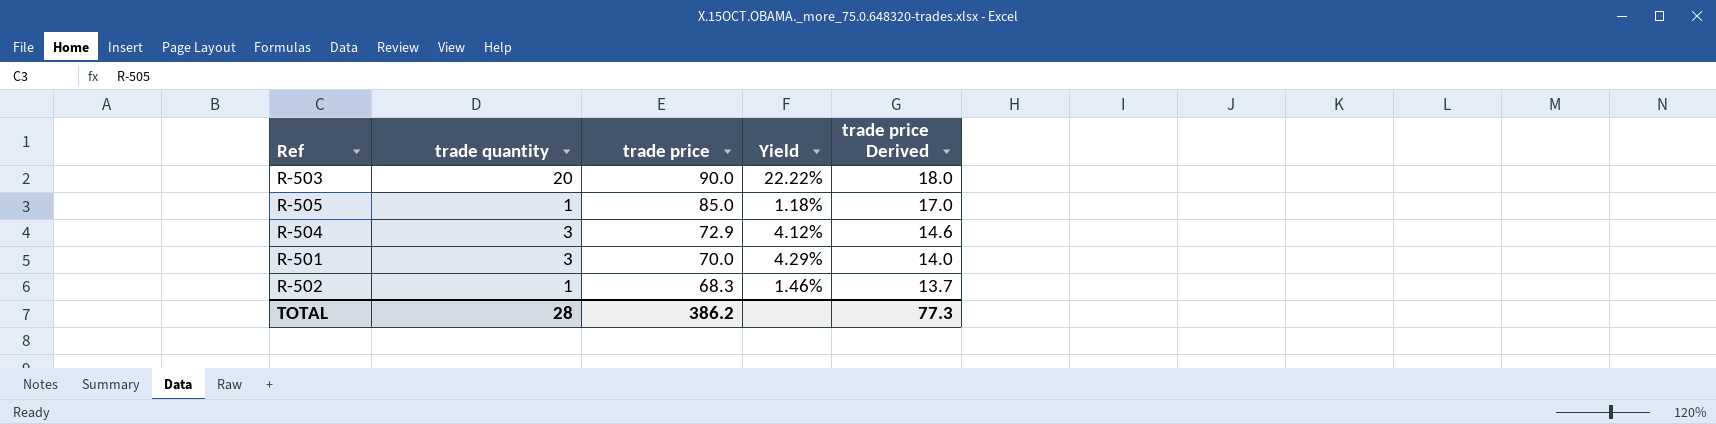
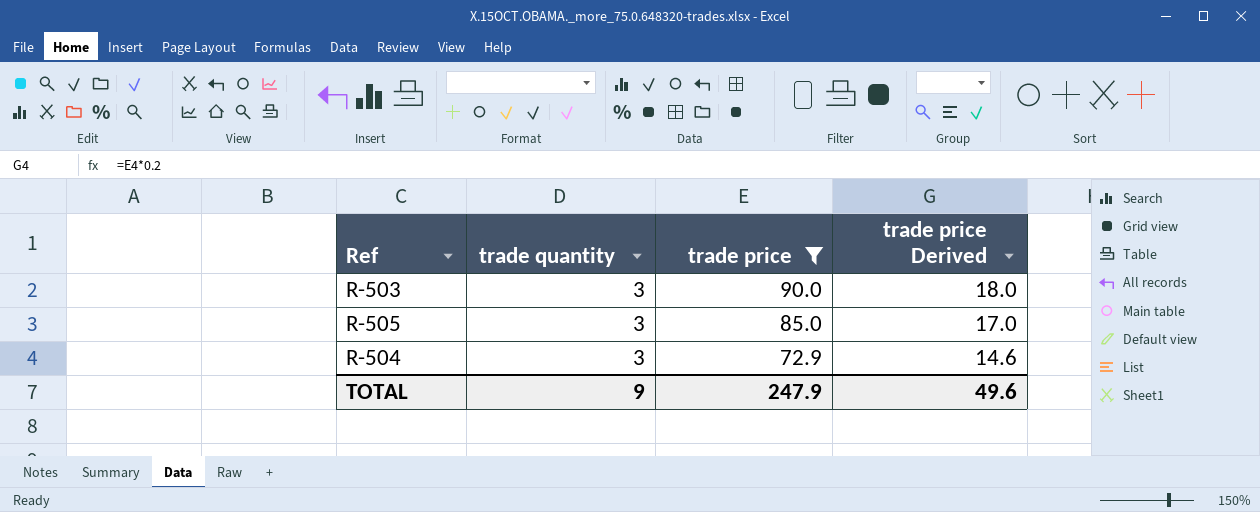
filter: none -> trade price >= 72.9
column Yield | formula: [trade quantity] / [trade price] -> none
R-503 | trade quantity: 20 -> 3
R-505 | trade quantity: 1 -> 3
TOTAL | trade quantity: 28 -> 9
TOTAL | trade price: 386.2 -> 247.9
TOTAL | trade price Derived: 77.3 -> 49.6

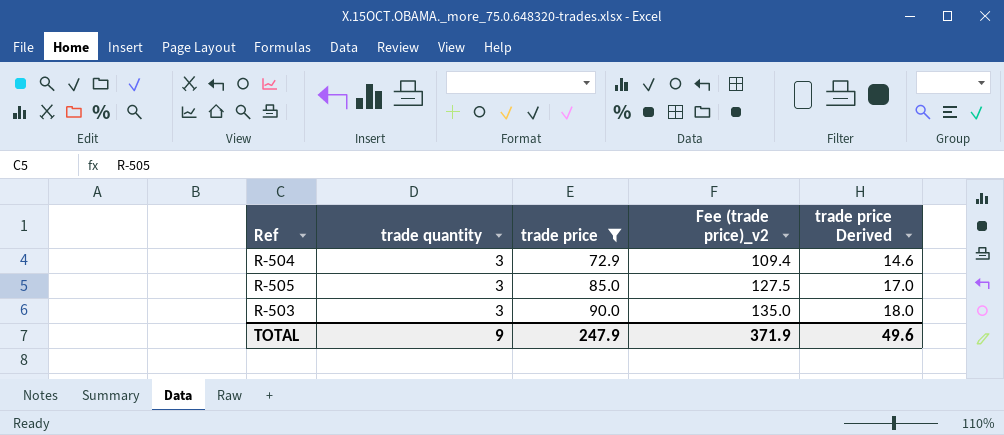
row order: trade price descending -> trade price ascending
column Fee (trade price)_v2 | formula: none -> [trade price] * 1.5

